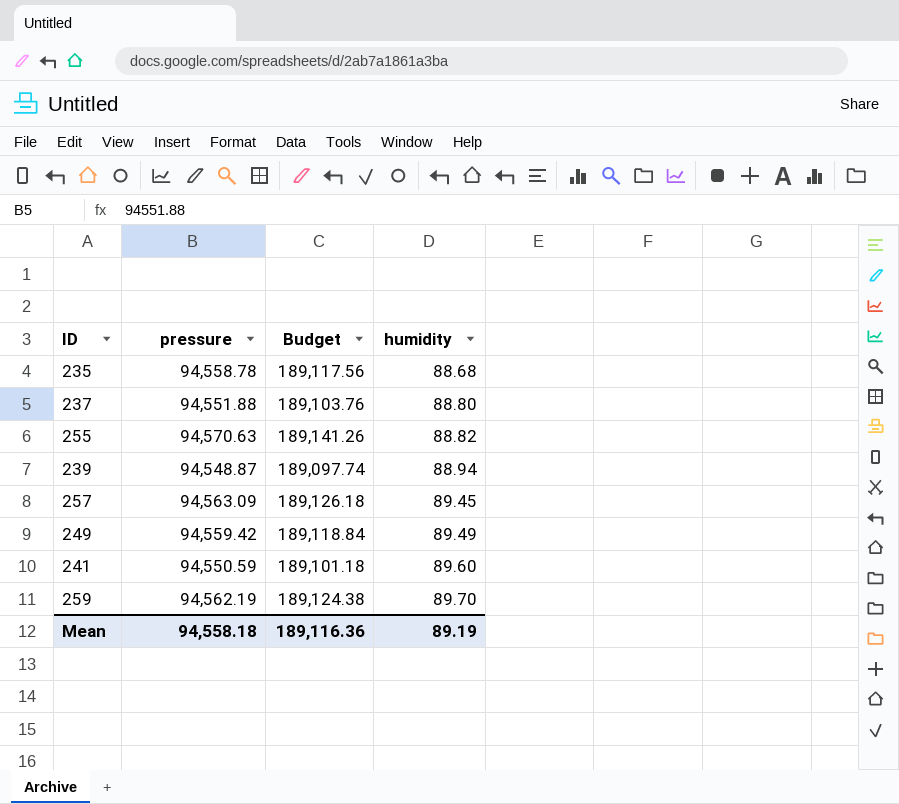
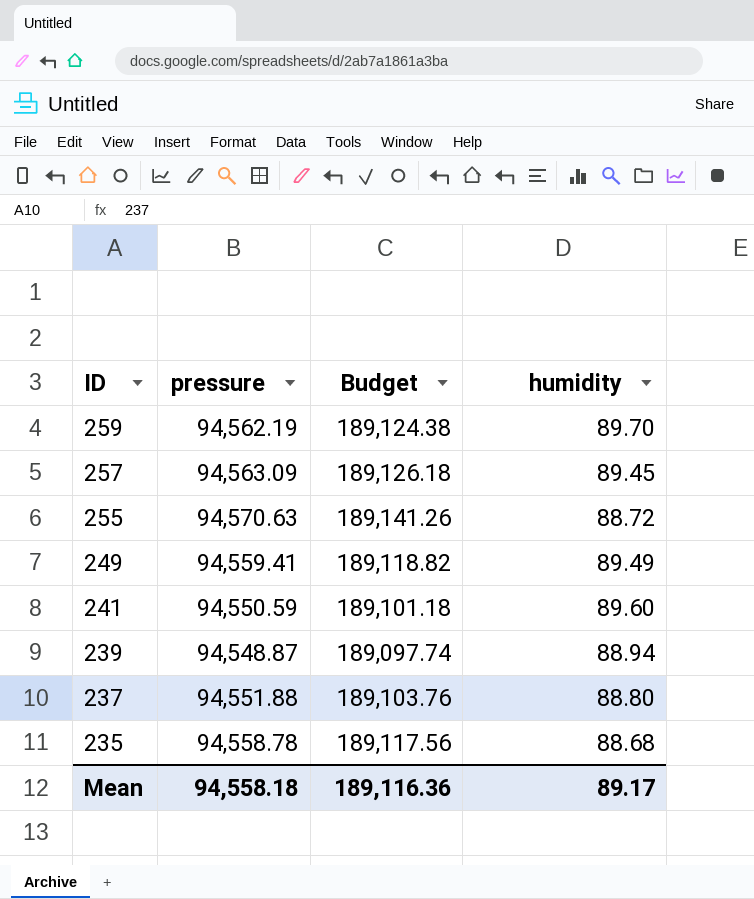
row order: humidity ascending -> ID descending
255 | humidity: 88.82 -> 88.72
249 | pressure: 94,559.42 -> 94,559.41
249 | Budget: 189,118.84 -> 189,118.82
Mean | humidity: 89.19 -> 89.17

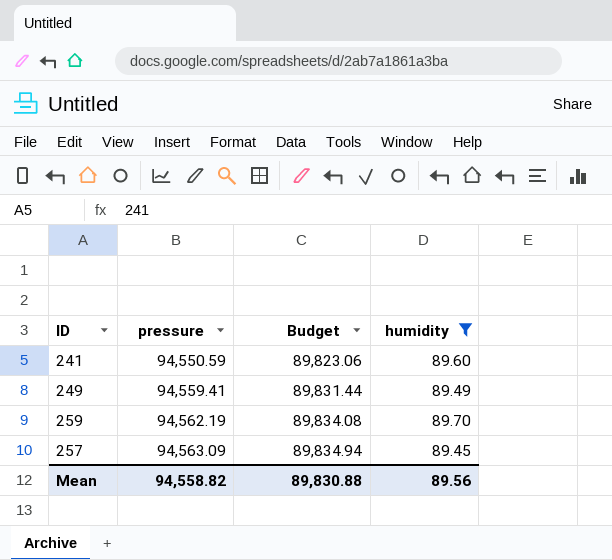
filter: none -> humidity >= 89.45
row order: ID descending -> pressure ascending
column Budget | formula: [pressure] * 2 -> [pressure] * 0.95
Mean | pressure: 94,558.18 -> 94,558.82
Mean | Budget: 189,116.36 -> 89,830.88
Mean | humidity: 89.17 -> 89.56

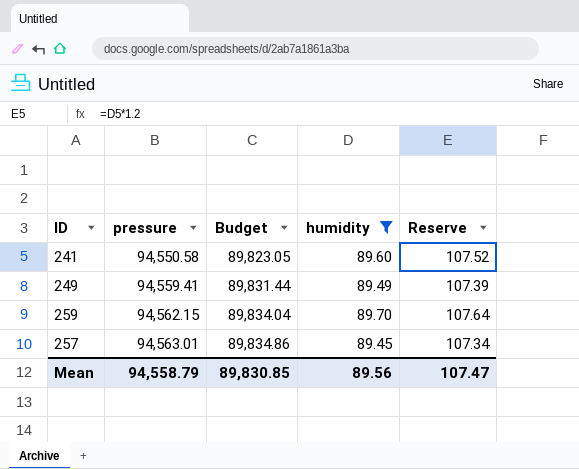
column Reserve | formula: none -> [humidity] * 1.2
241 | pressure: 94,550.59 -> 94,550.58
241 | Budget: 89,823.06 -> 89,823.05
259 | pressure: 94,562.19 -> 94,562.15
259 | Budget: 89,834.08 -> 89,834.04
257 | pressure: 94,563.09 -> 94,563.01
257 | Budget: 89,834.94 -> 89,834.86
Mean | pressure: 94,558.82 -> 94,558.79
Mean | Budget: 89,830.88 -> 89,830.85

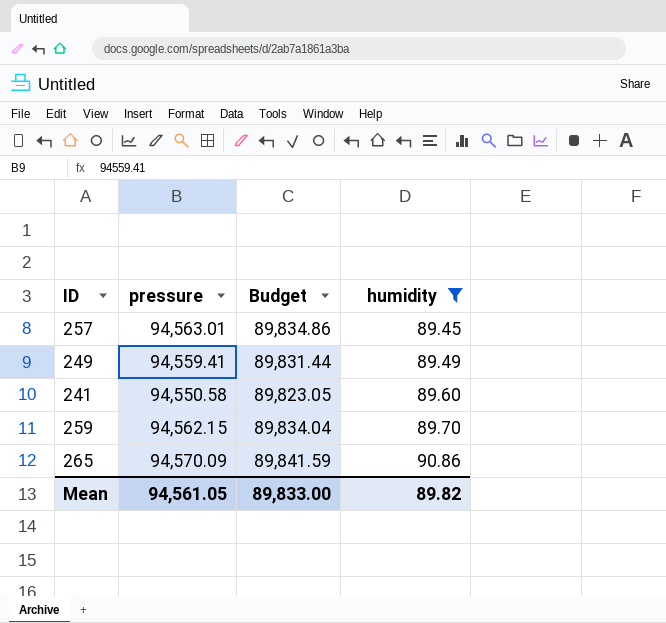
row order: pressure ascending -> humidity ascending
column Reserve | formula: [humidity] * 1.2 -> none
row 265: none -> 94,570.09 | 89,841.59 | 90.86
Mean | pressure: 94,558.79 -> 94,561.05
Mean | Budget: 89,830.85 -> 89,833.00
Mean | humidity: 89.56 -> 89.82

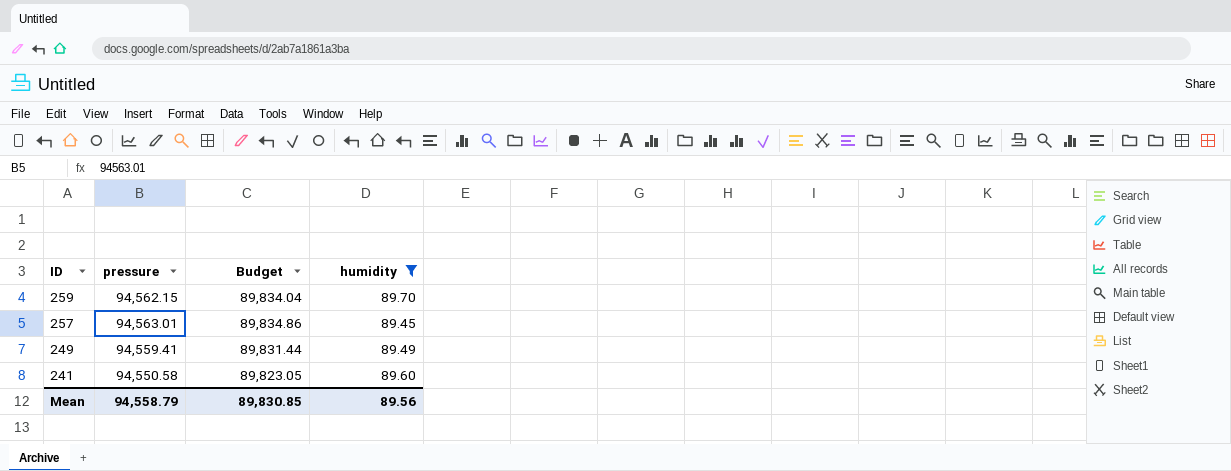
row order: humidity ascending -> ID descending
row 265: 94,570.09 | 89,841.59 | 90.86 -> none
Mean | pressure: 94,561.05 -> 94,558.79
Mean | Budget: 89,833.00 -> 89,830.85
Mean | humidity: 89.82 -> 89.56

